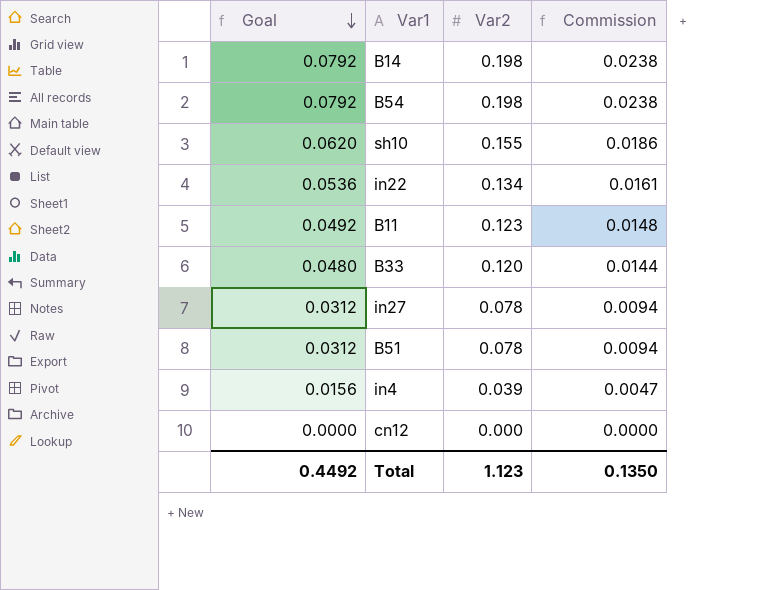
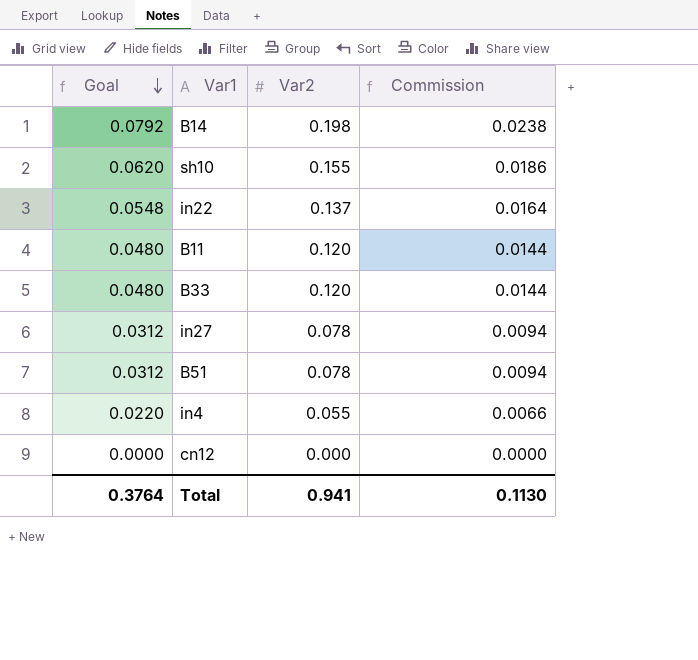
row B54: 0.0792 | 0.198 | 0.0238 -> none
in22 | Goal: 0.0536 -> 0.0548
in22 | Var2: 0.134 -> 0.137
in22 | Commission: 0.0161 -> 0.0164
B11 | Goal: 0.0492 -> 0.0480
B11 | Var2: 0.123 -> 0.120
B11 | Commission: 0.0148 -> 0.0144
in4 | Goal: 0.0156 -> 0.0220
in4 | Var2: 0.039 -> 0.055
in4 | Commission: 0.0047 -> 0.0066
Total | Goal: 0.4492 -> 0.3764
Total | Var2: 1.123 -> 0.941
Total | Commission: 0.1350 -> 0.1130

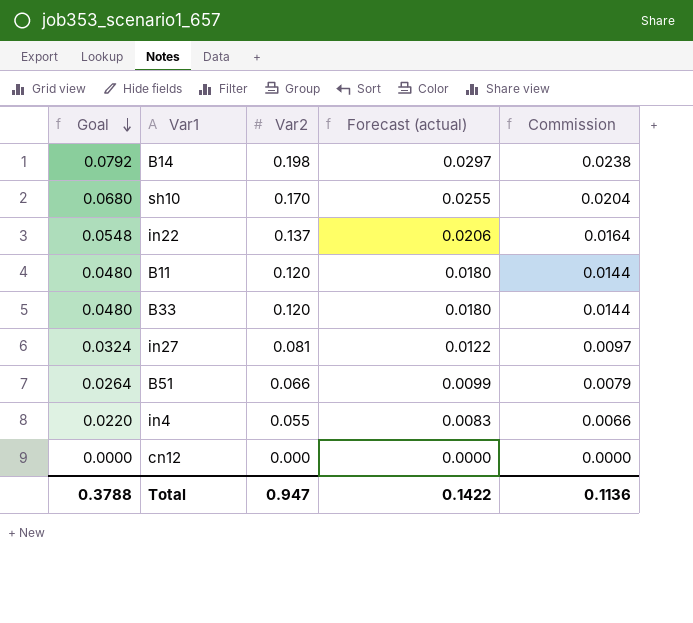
column Forecast (actual) | formula: none -> [Var2] * 0.15
sh10 | Goal: 0.0620 -> 0.0680
sh10 | Var2: 0.155 -> 0.170
sh10 | Commission: 0.0186 -> 0.0204
in27 | Goal: 0.0312 -> 0.0324
in27 | Var2: 0.078 -> 0.081
in27 | Commission: 0.0094 -> 0.0097
B51 | Goal: 0.0312 -> 0.0264
B51 | Var2: 0.078 -> 0.066
B51 | Commission: 0.0094 -> 0.0079
Total | Goal: 0.3764 -> 0.3788
Total | Var2: 0.941 -> 0.947
Total | Commission: 0.1130 -> 0.1136

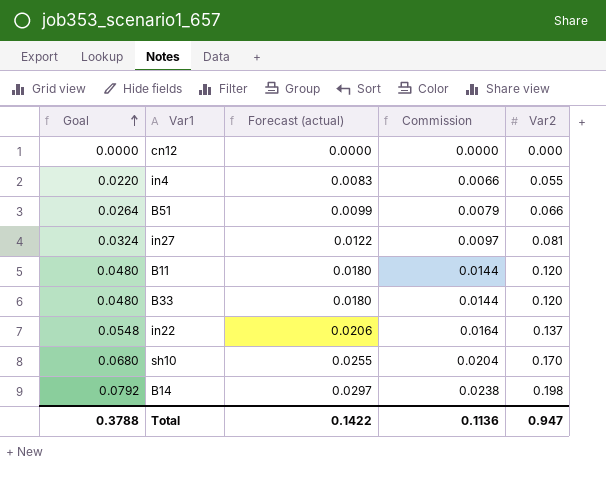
row order: Goal descending -> Goal ascending
column Var2 | position: 3 -> 5

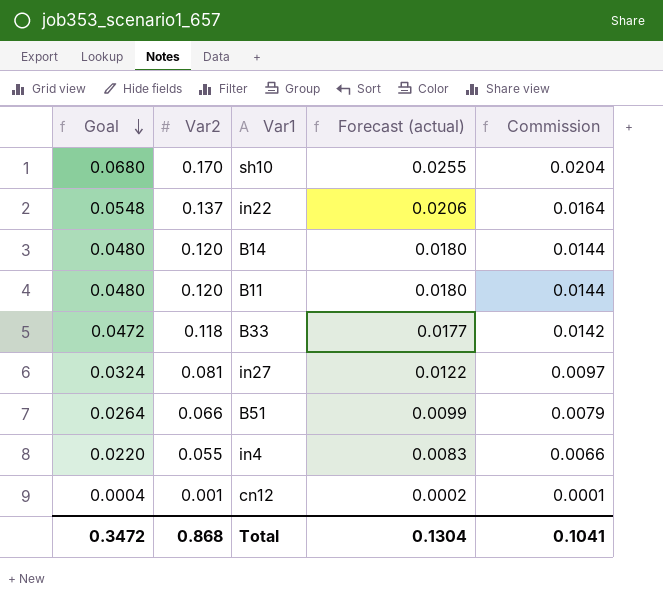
row order: Goal ascending -> Goal descending
column Var2 | position: 5 -> 2
B14 | Goal: 0.0792 -> 0.0480
B14 | Var2: 0.198 -> 0.120
B14 | Forecast (actual): 0.0297 -> 0.0180
B14 | Commission: 0.0238 -> 0.0144
B33 | Goal: 0.0480 -> 0.0472
B33 | Var2: 0.120 -> 0.118
B33 | Forecast (actual): 0.0180 -> 0.0177
B33 | Commission: 0.0144 -> 0.0142
cn12 | Goal: 0.0000 -> 0.0004
cn12 | Var2: 0.000 -> 0.001
cn12 | Forecast (actual): 0.0000 -> 0.0002
cn12 | Commission: 0.0000 -> 0.0001
Total | Goal: 0.3788 -> 0.3472
Total | Var2: 0.947 -> 0.868
Total | Forecast (actual): 0.1422 -> 0.1304
Total | Commission: 0.1136 -> 0.1041

